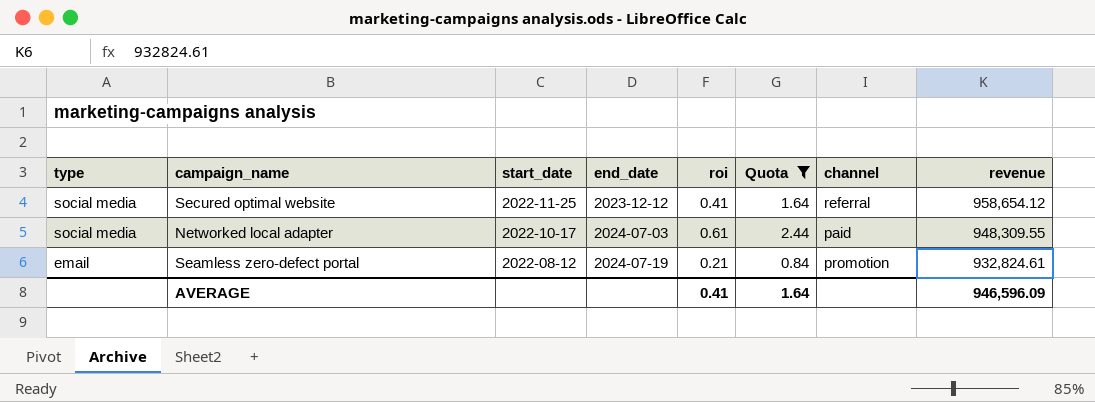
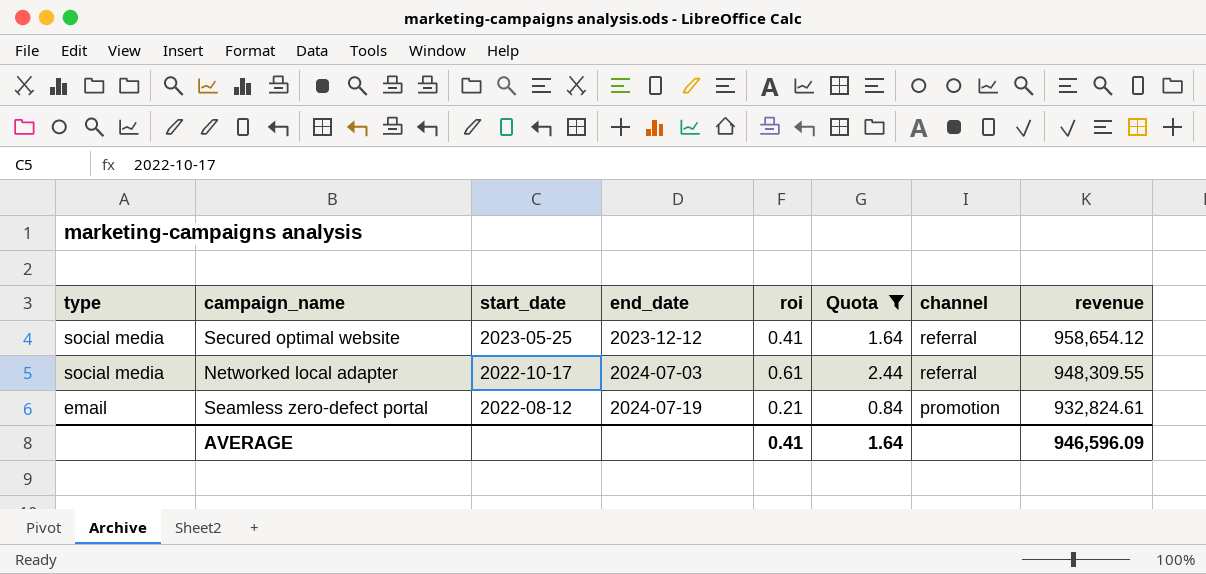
Secured optimal website | start_date: 2022-11-25 -> 2023-05-25
Networked local adapter | channel: paid -> referral

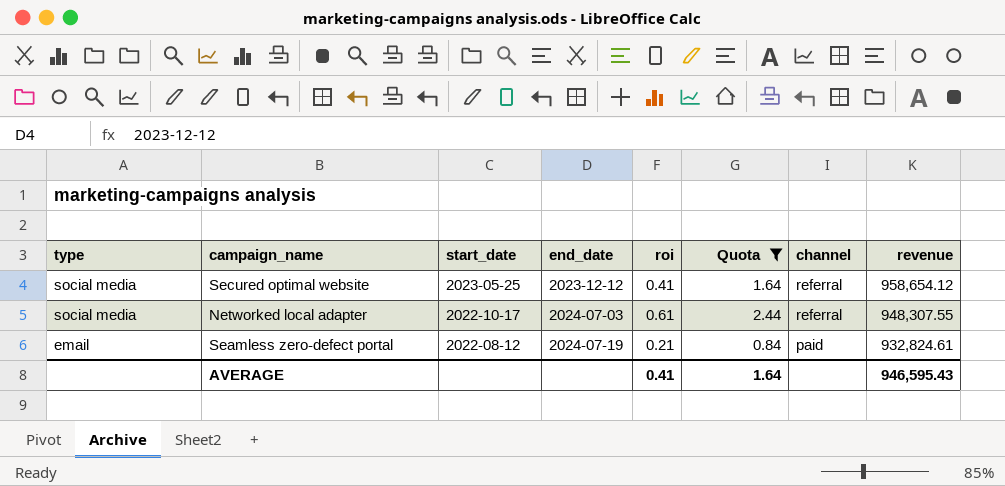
Networked local adapter | revenue: 948,309.55 -> 948,307.55
Seamless zero-defect portal | channel: promotion -> paid
AVERAGE | revenue: 946,596.09 -> 946,595.43

